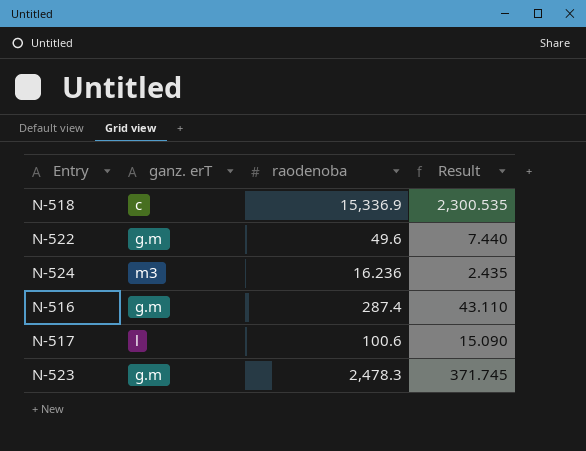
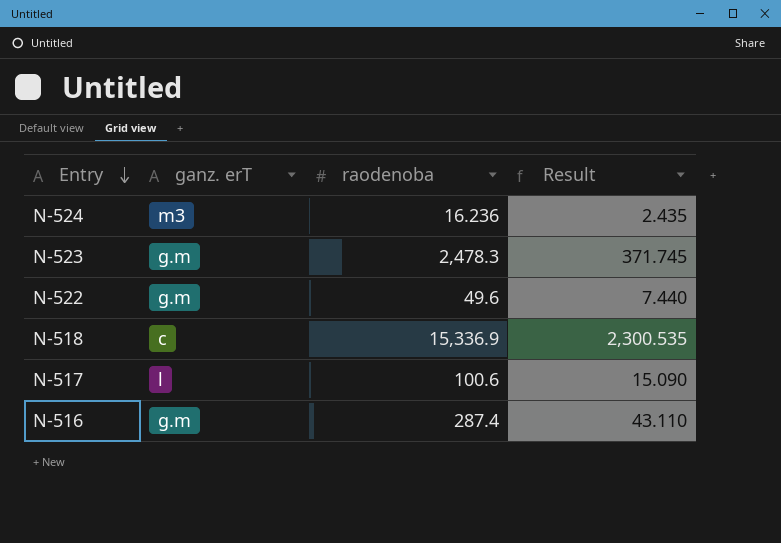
row order: none -> Entry descending

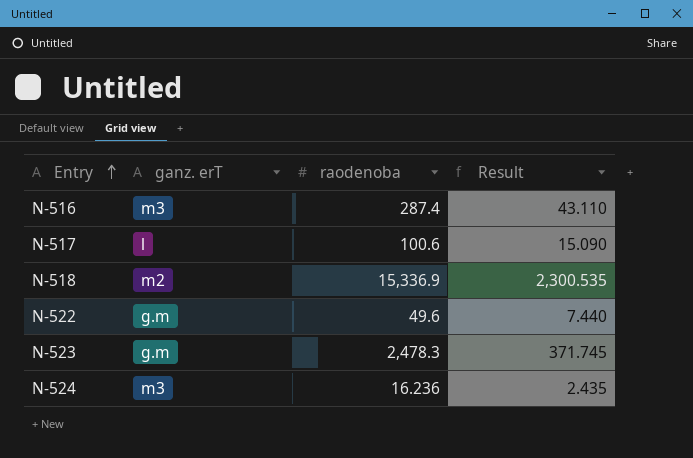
row order: Entry descending -> Entry ascending
N-516 | ganz. erT: g.m -> m3
N-518 | ganz. erT: c -> m2

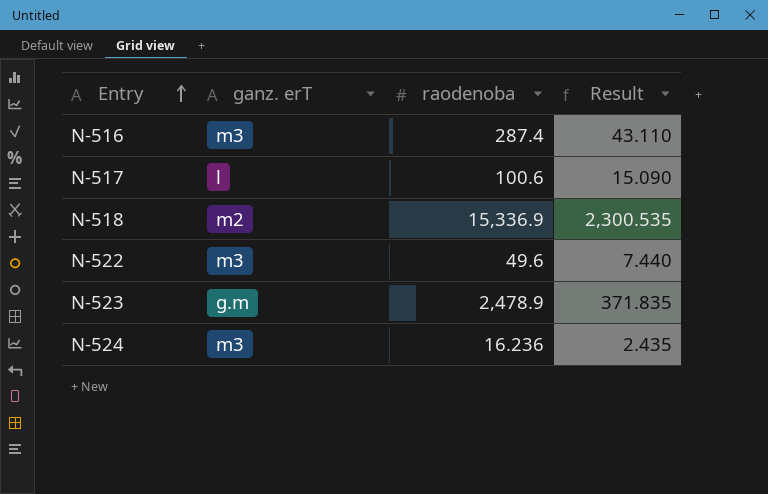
N-522 | ganz. erT: g.m -> m3
N-523 | raodenoba: 2,478.3 -> 2,478.9
N-523 | Result: 371.745 -> 371.835

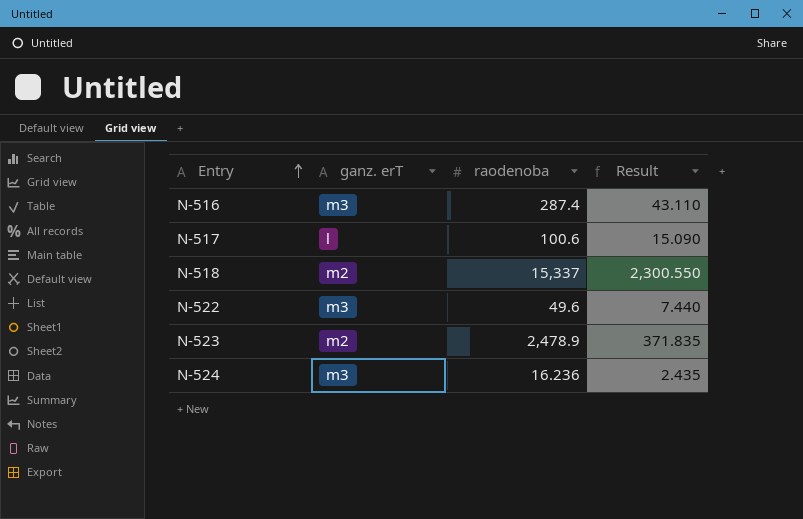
N-518 | raodenoba: 15,336.9 -> 15,337
N-518 | Result: 2,300.535 -> 2,300.550
N-523 | ganz. erT: g.m -> m2

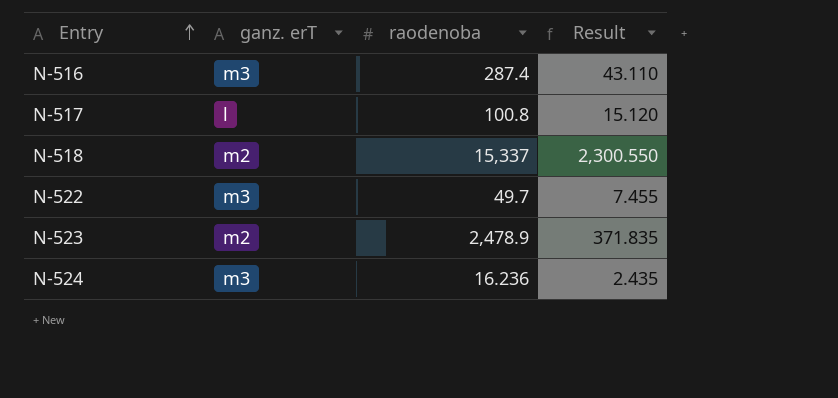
N-517 | raodenoba: 100.6 -> 100.8
N-517 | Result: 15.090 -> 15.120
N-522 | raodenoba: 49.6 -> 49.7
N-522 | Result: 7.440 -> 7.455

